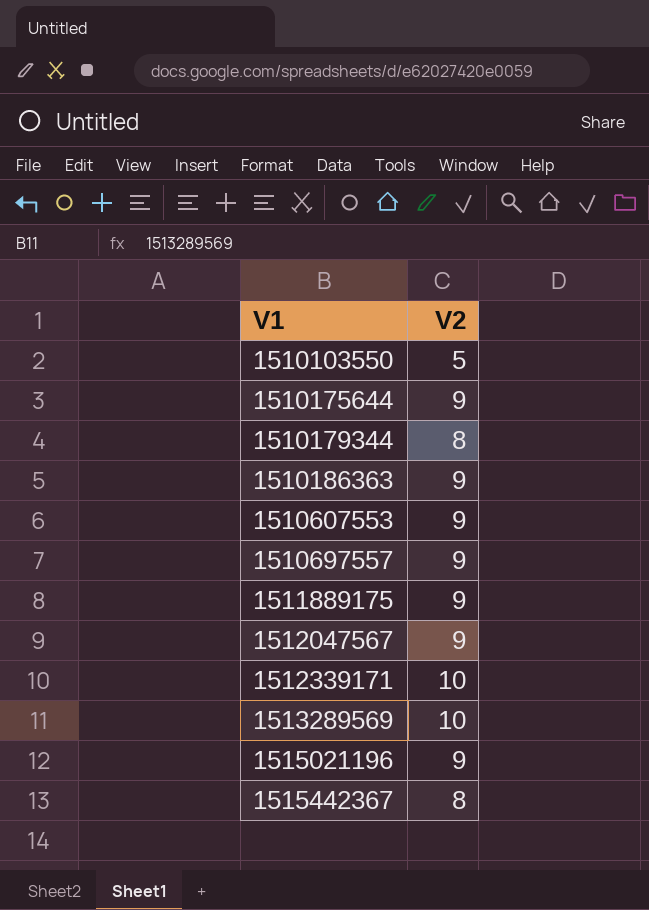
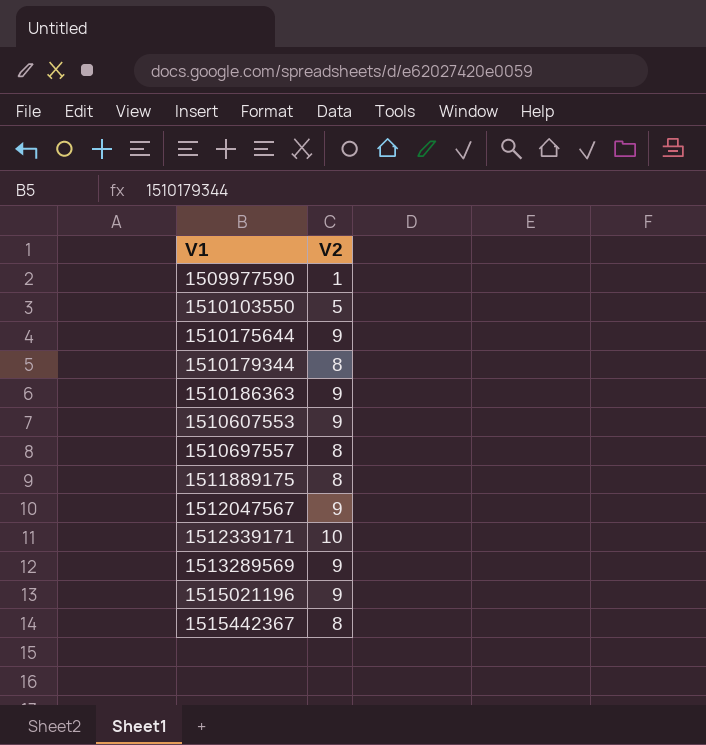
row 1509977590: none -> 1
1510697557 | V2: 9 -> 8
1511889175 | V2: 9 -> 8
1513289569 | V2: 10 -> 9

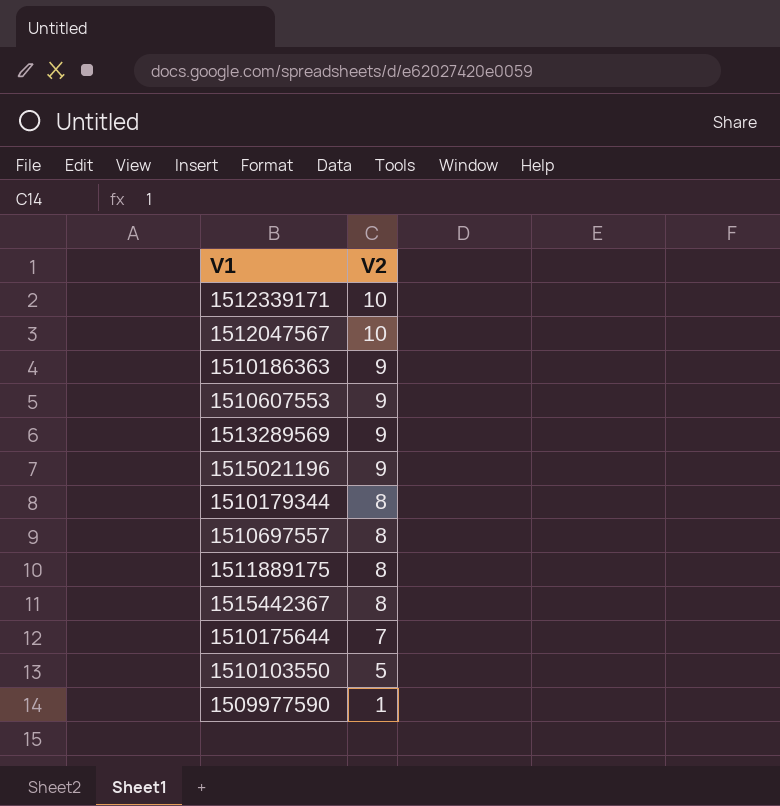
row order: V1 ascending -> V2 descending
1512047567 | V2: 9 -> 10
1510175644 | V2: 9 -> 7

